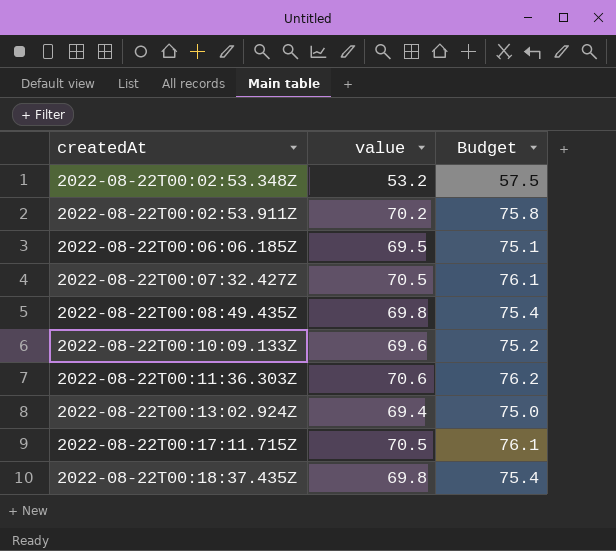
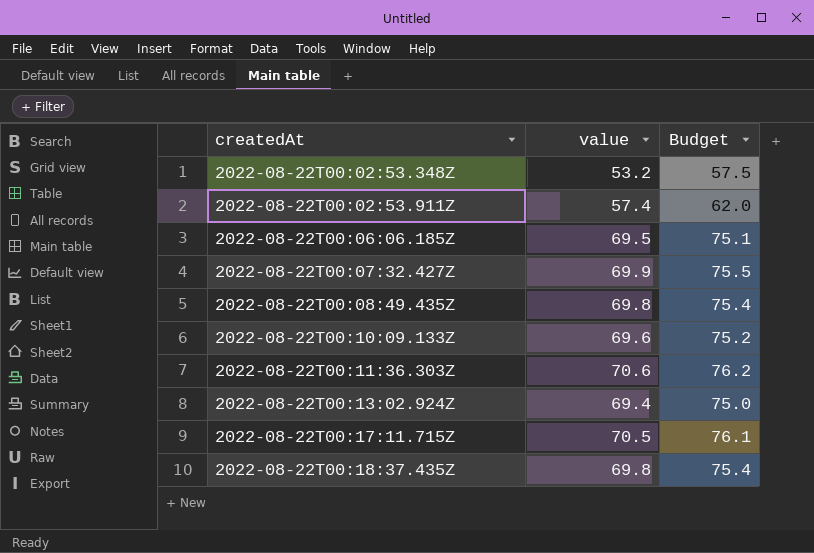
2022-08-22T00:02:53.911Z | value: 70.2 -> 57.4
2022-08-22T00:02:53.911Z | Budget: 75.8 -> 62.0
2022-08-22T00:07:32.427Z | value: 70.5 -> 69.9
2022-08-22T00:07:32.427Z | Budget: 76.1 -> 75.5

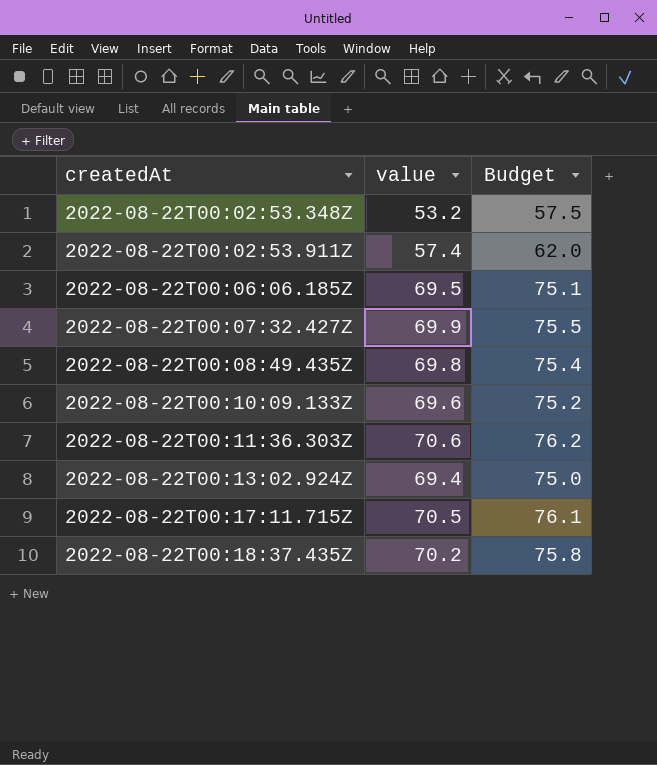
2022-08-22T00:18:37.435Z | value: 69.8 -> 70.2
2022-08-22T00:18:37.435Z | Budget: 75.4 -> 75.8

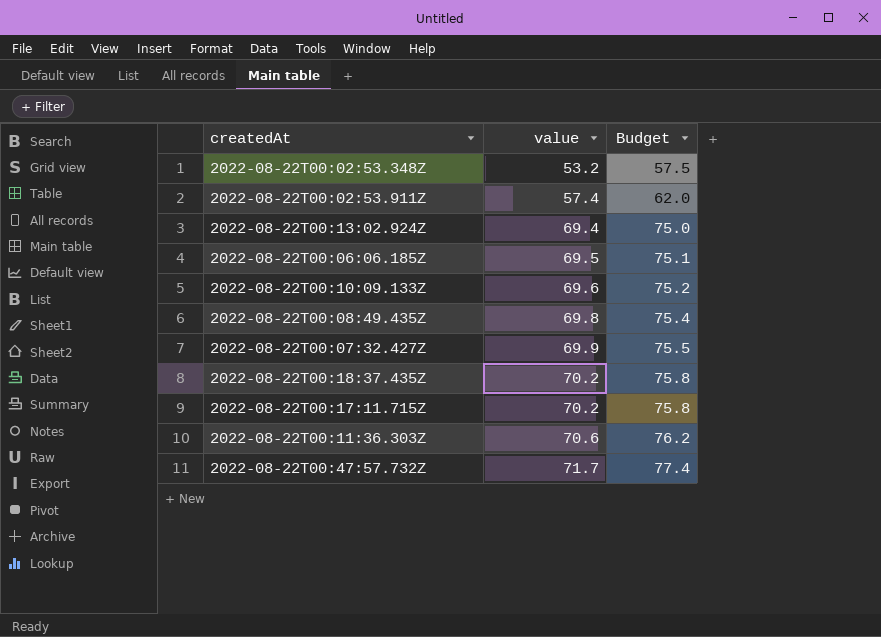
row order: createdAt ascending -> value ascending
2022-08-22T00:17:11.715Z | value: 70.5 -> 70.2
2022-08-22T00:17:11.715Z | Budget: 76.1 -> 75.8
row 2022-08-22T00:47:57.732Z: none -> 71.7 | 77.4

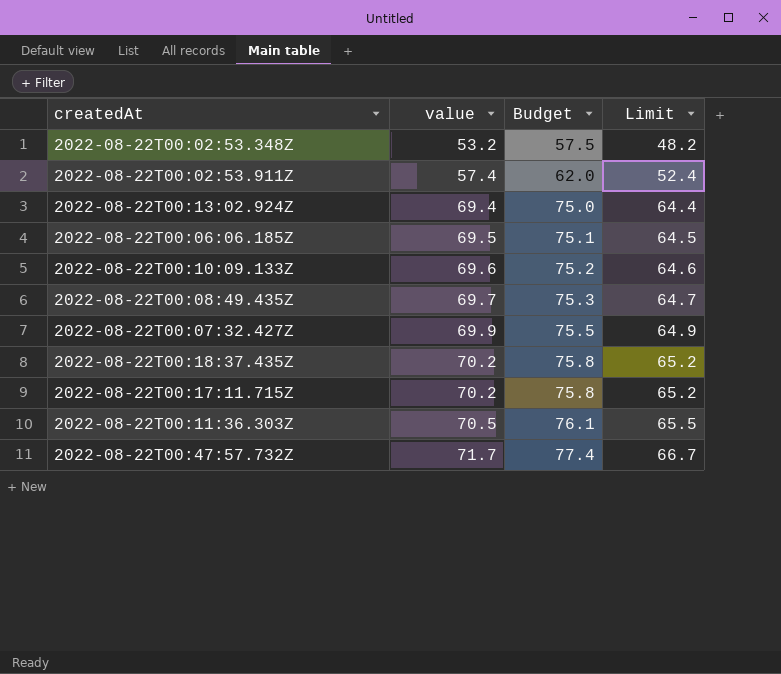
column Limit | formula: none -> [value] - 5
2022-08-22T00:08:49.435Z | value: 69.8 -> 69.7
2022-08-22T00:08:49.435Z | Budget: 75.4 -> 75.3
2022-08-22T00:11:36.303Z | value: 70.6 -> 70.5
2022-08-22T00:11:36.303Z | Budget: 76.2 -> 76.1

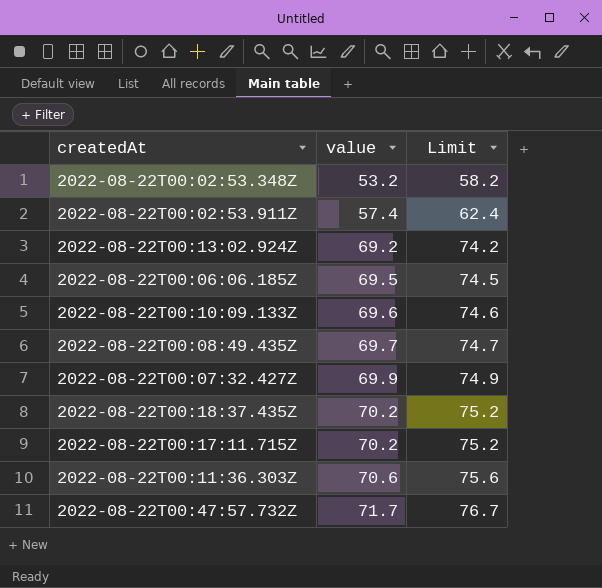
column Budget | formula: [value] * 1.08 -> none
column Limit | formula: [value] - 5 -> [value] + 5
2022-08-22T00:13:02.924Z | value: 69.4 -> 69.2
2022-08-22T00:11:36.303Z | value: 70.5 -> 70.6

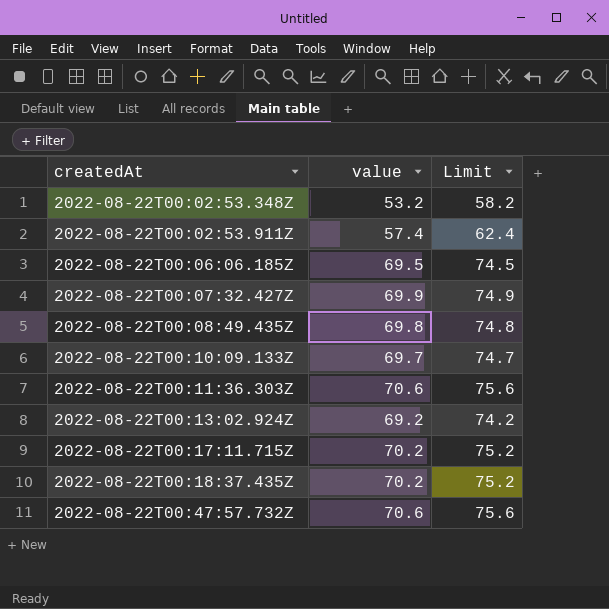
row order: value ascending -> createdAt ascending
2022-08-22T00:08:49.435Z | value: 69.7 -> 69.8
2022-08-22T00:08:49.435Z | Limit: 74.7 -> 74.8
2022-08-22T00:10:09.133Z | value: 69.6 -> 69.7
2022-08-22T00:10:09.133Z | Limit: 74.6 -> 74.7
2022-08-22T00:47:57.732Z | value: 71.7 -> 70.6
2022-08-22T00:47:57.732Z | Limit: 76.7 -> 75.6

